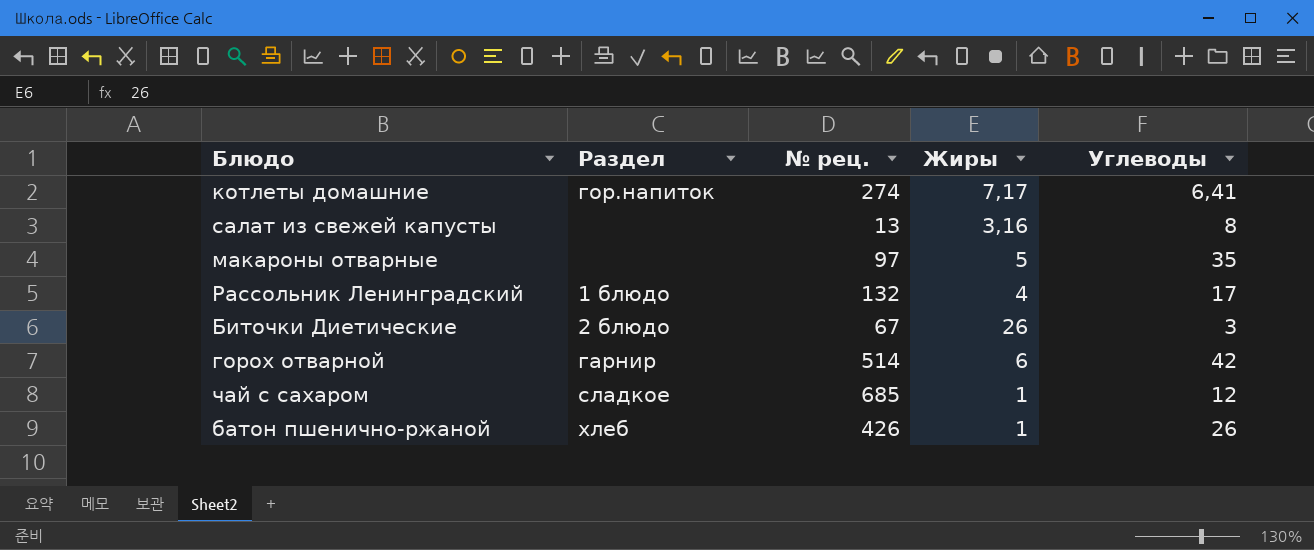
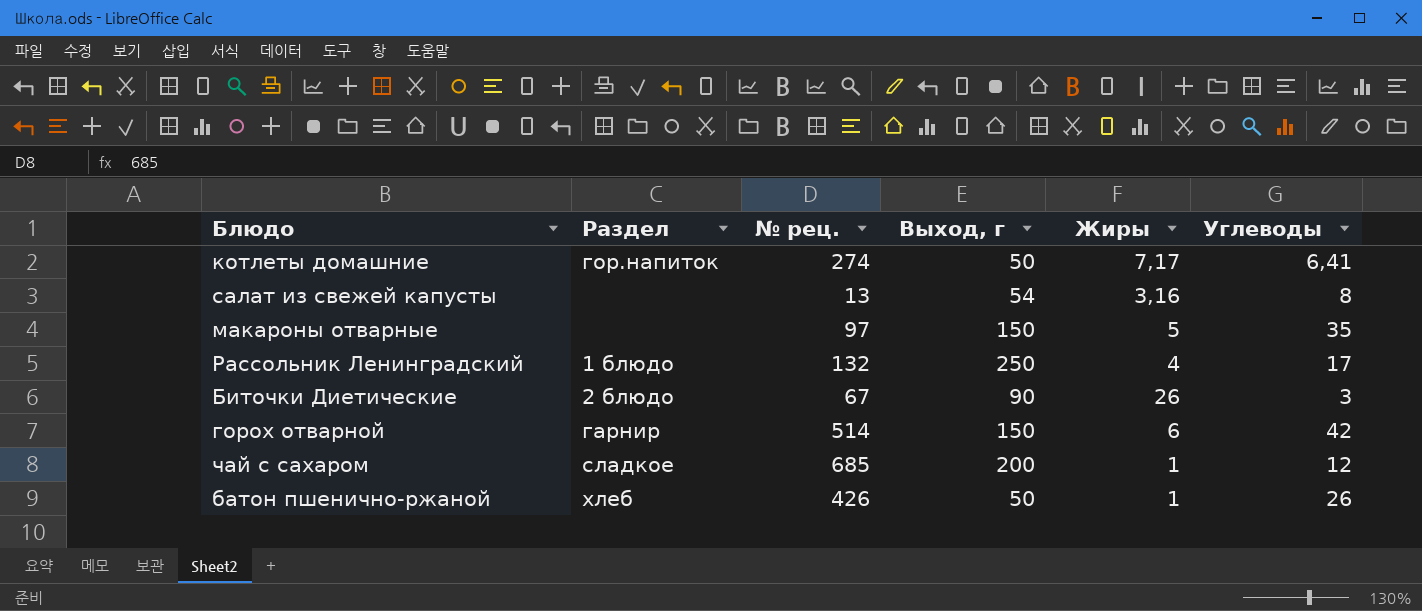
column Выход, г | position: none -> 4

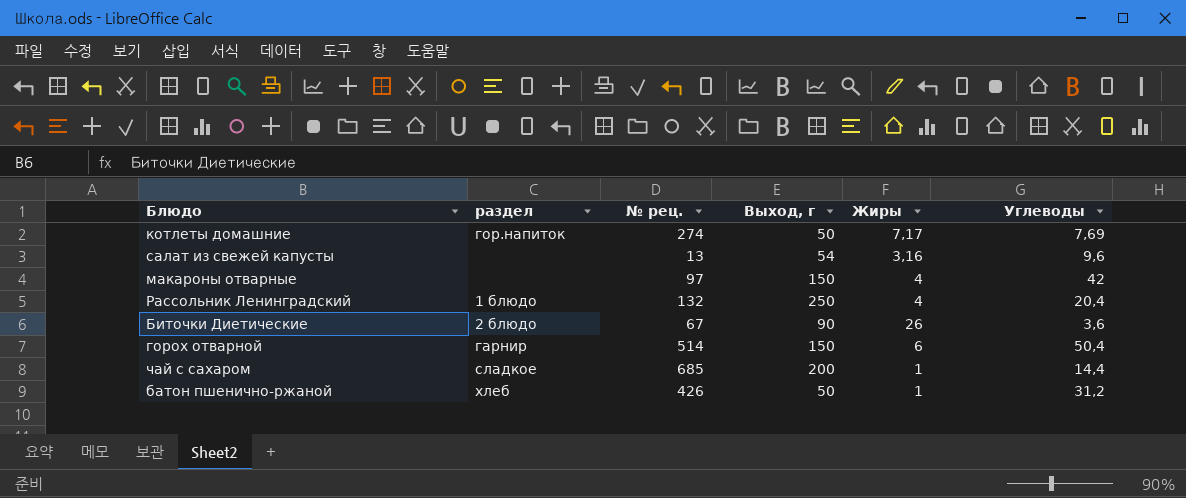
column name: Раздел -> раздел
котлеты домашние | Углеводы: 6,41 -> 7,69
салат из свежей капусты | Углеводы: 8 -> 9,6
макароны отварные | Жиры: 5 -> 4
макароны отварные | Углеводы: 35 -> 42
Рассольник Ленинградский | Углеводы: 17 -> 20,4
Биточки Диетические | Углеводы: 3 -> 3,6
горох отварной | Углеводы: 42 -> 50,4
чай с сахаром | Углеводы: 12 -> 14,4
батон пшенично-ржаной | Углеводы: 26 -> 31,2

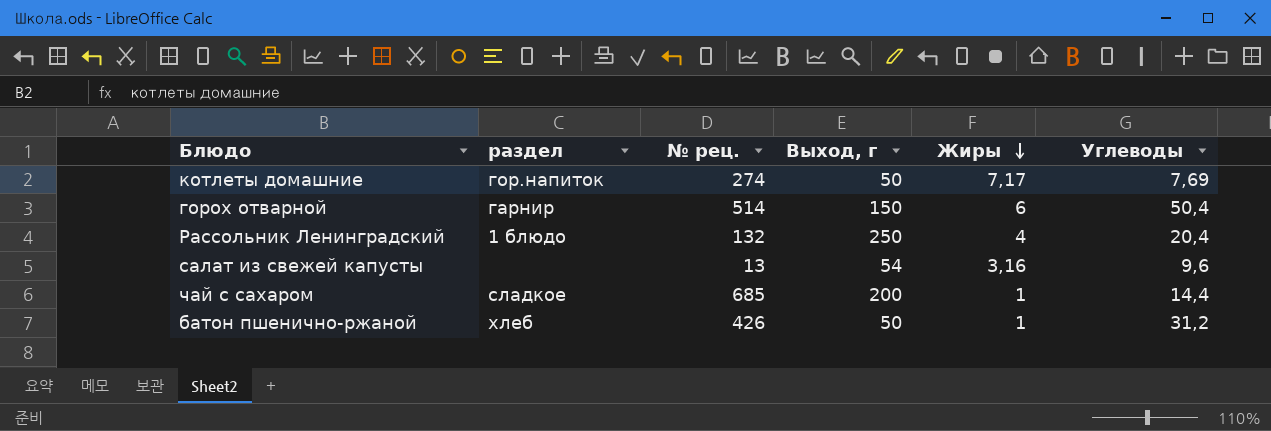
row order: none -> Жиры descending
row макароны отварные: none | 97 | 150 | 4 | 42 -> none
row Биточки Диетические: 2 блюдо | 67 | 90 | 26 | 3,6 -> none

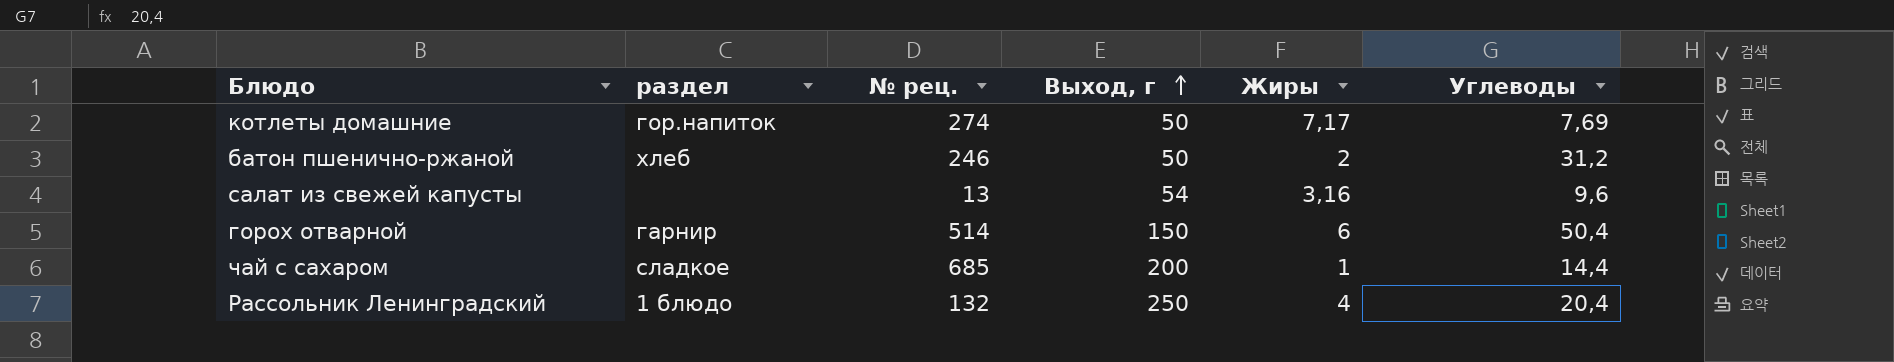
row order: Жиры descending -> Выход, г ascending
батон пшенично-ржаной | № рец.: 426 -> 246
батон пшенично-ржаной | Жиры: 1 -> 2

